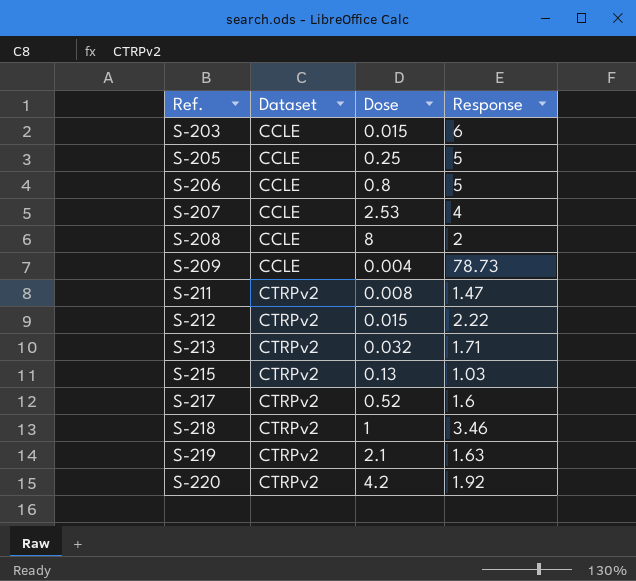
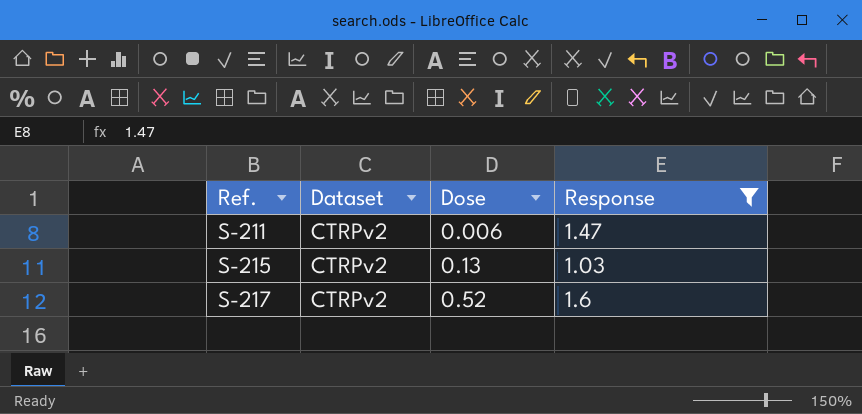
filter: none -> Response <= 1.6
S-211 | Dose: 0.008 -> 0.006

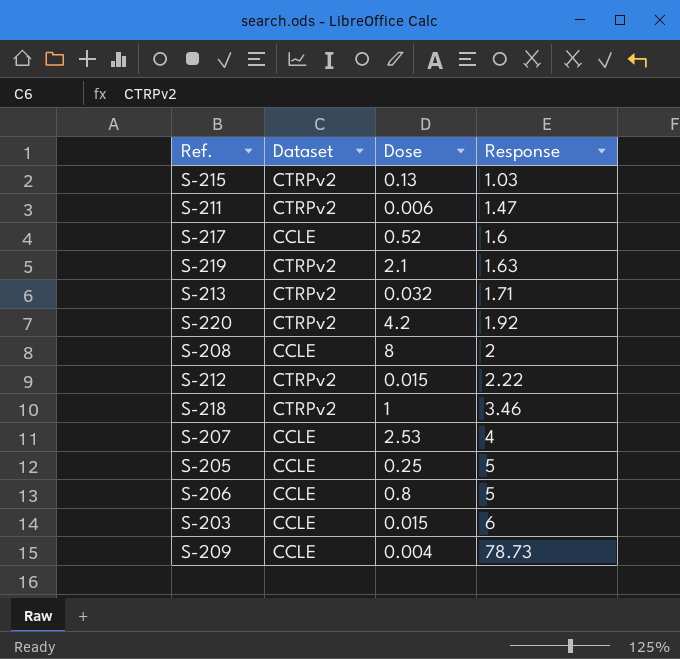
filter: Response <= 1.6 -> none
row order: Ref. ascending -> Response ascending
S-217 | Dataset: CTRPv2 -> CCLE

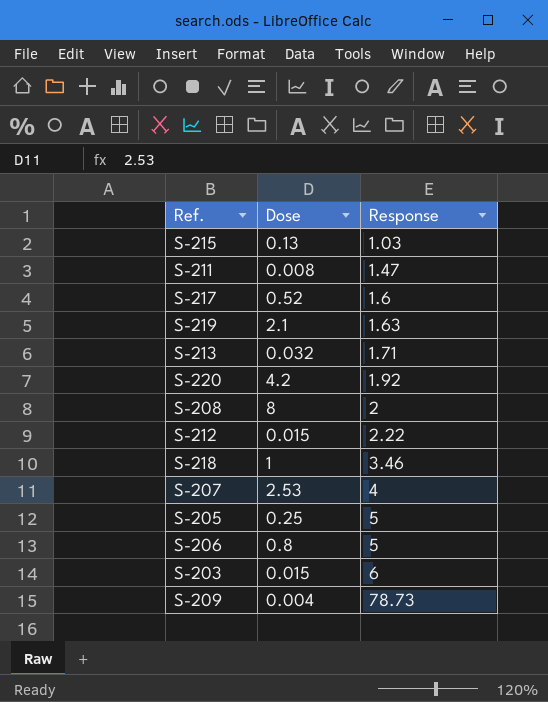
column Dataset | position: 2 -> none
S-211 | Dose: 0.006 -> 0.008

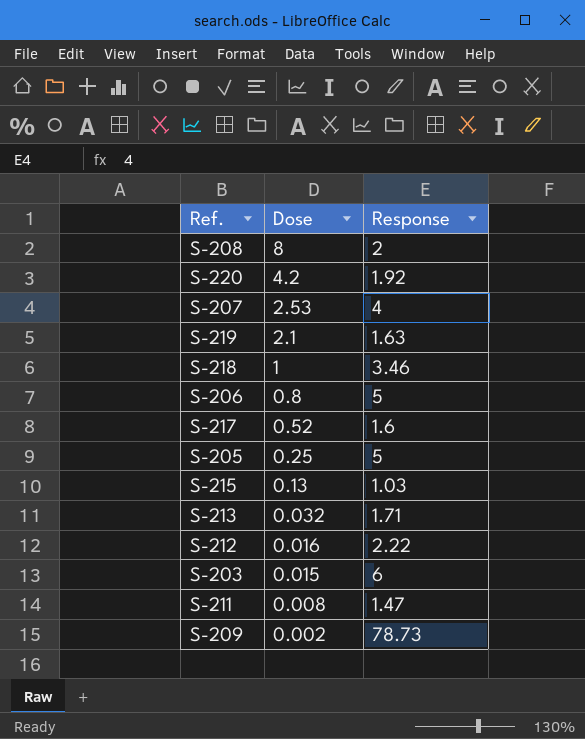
row order: Response ascending -> Dose descending
S-212 | Dose: 0.015 -> 0.016
S-209 | Dose: 0.004 -> 0.002

